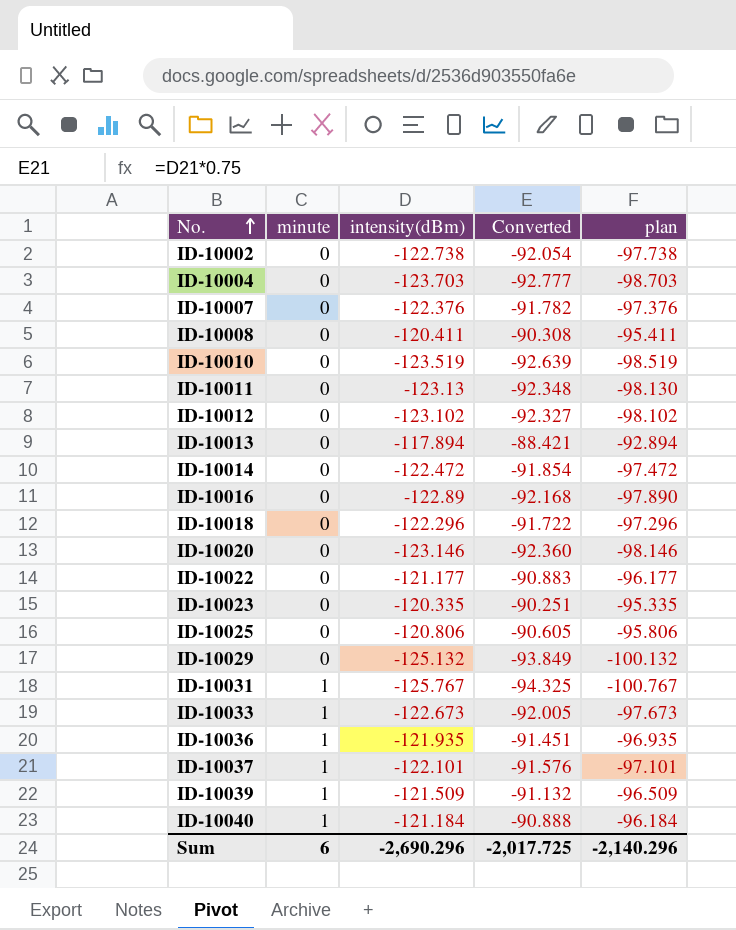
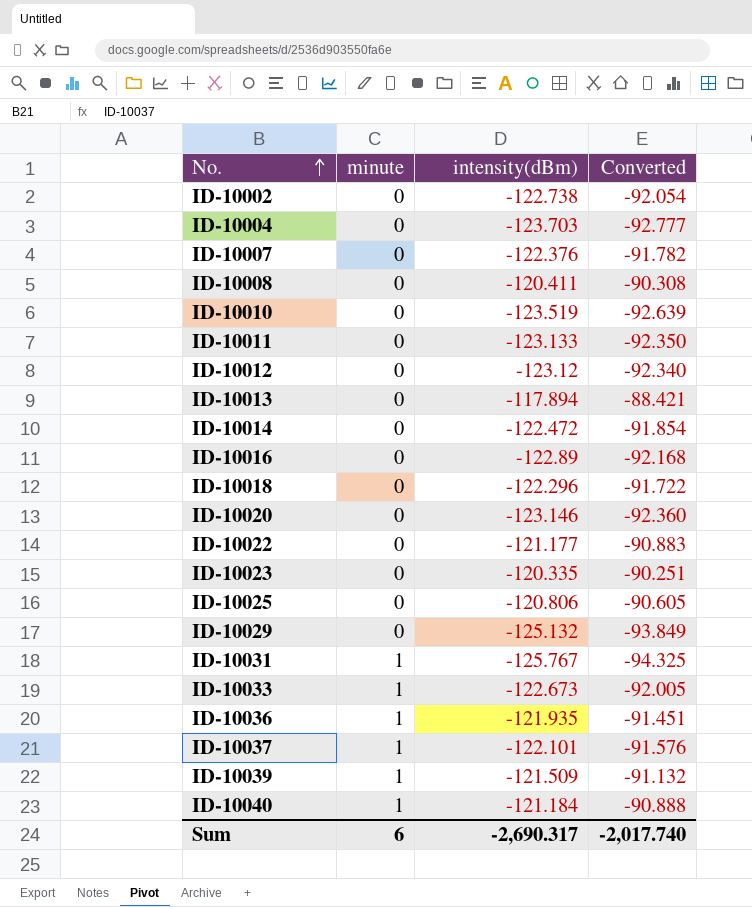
column plan | formula: [intensity(dBm)] + 25 -> none
ID-10011 | intensity(dBm): -123.13 -> -123.133
ID-10011 | Converted: -92.348 -> -92.350
ID-10012 | intensity(dBm): -123.102 -> -123.12
ID-10012 | Converted: -92.327 -> -92.340
Sum | intensity(dBm): -2,690.296 -> -2,690.317
Sum | Converted: -2,017.725 -> -2,017.740

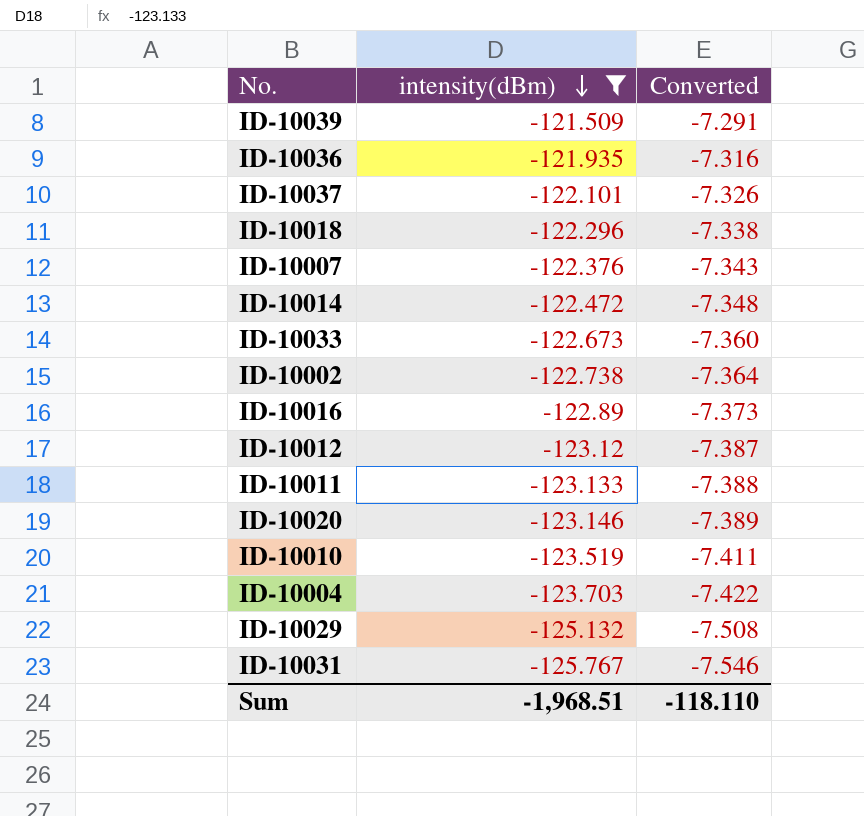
filter: none -> intensity(dBm) <= -121.509
row order: No. ascending -> intensity(dBm) descending
column minute | position: 2 -> none
column Converted | formula: [intensity(dBm)] * 0.75 -> [intensity(dBm)] * 0.06
Sum | intensity(dBm): -2,690.317 -> -1,968.51
Sum | Converted: -2,017.740 -> -118.110

